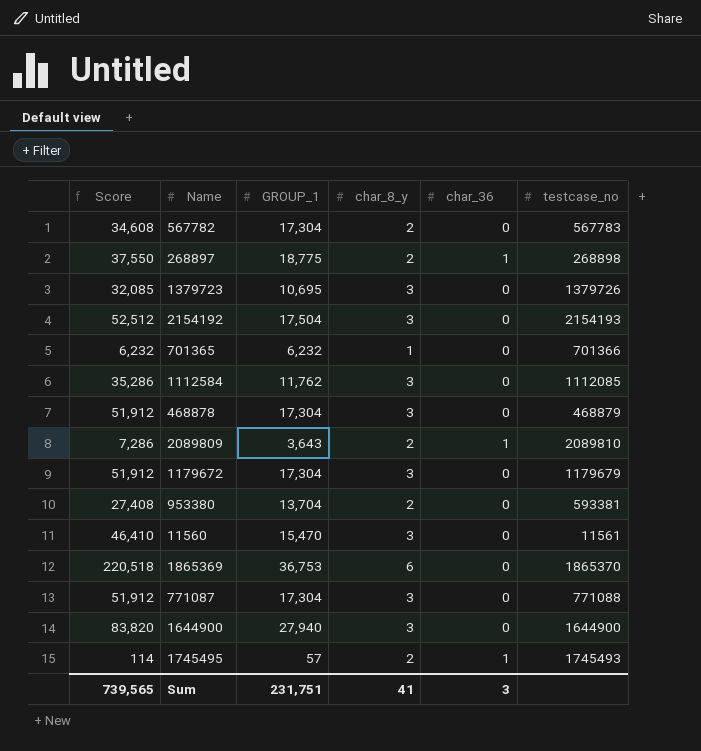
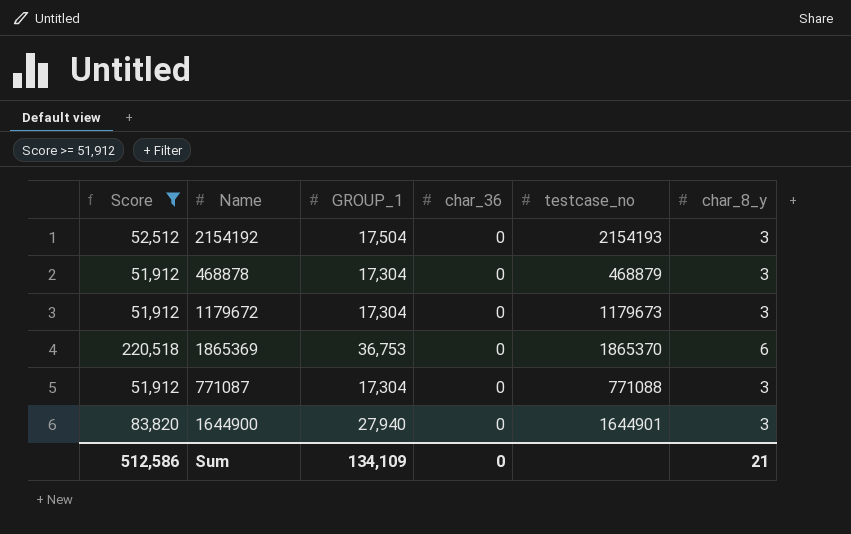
filter: none -> Score >= 51,912
column char_8_y | position: 4 -> 6
1179672 | testcase_no: 1179679 -> 1179673
1644900 | testcase_no: 1644900 -> 1644901
Sum | Score: 739,565 -> 512,586
Sum | GROUP_1: 231,751 -> 134,109
Sum | char_36: 3 -> 0
Sum | char_8_y: 41 -> 21

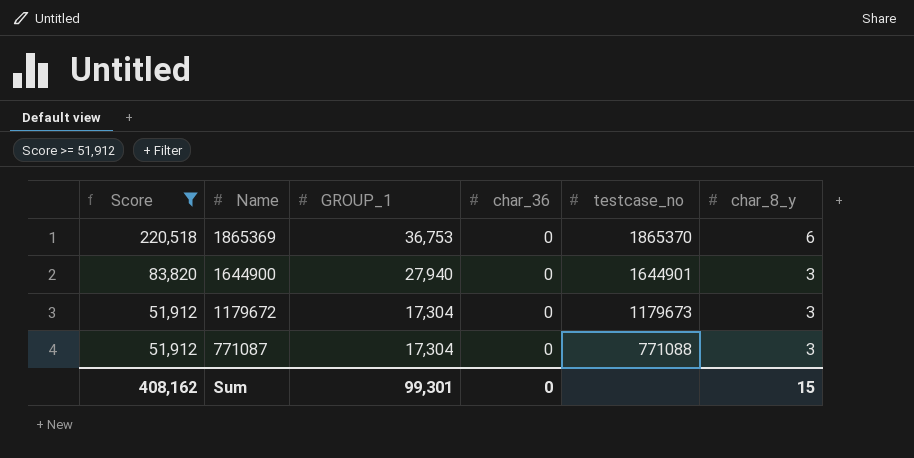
row order: none -> Score descending
row 2154192: 52,512 | 17,504 | 0 | 2154193 | 3 -> none
row 468878: 51,912 | 17,304 | 0 | 468879 | 3 -> none
Sum | Score: 512,586 -> 408,162
Sum | GROUP_1: 134,109 -> 99,301
Sum | char_8_y: 21 -> 15

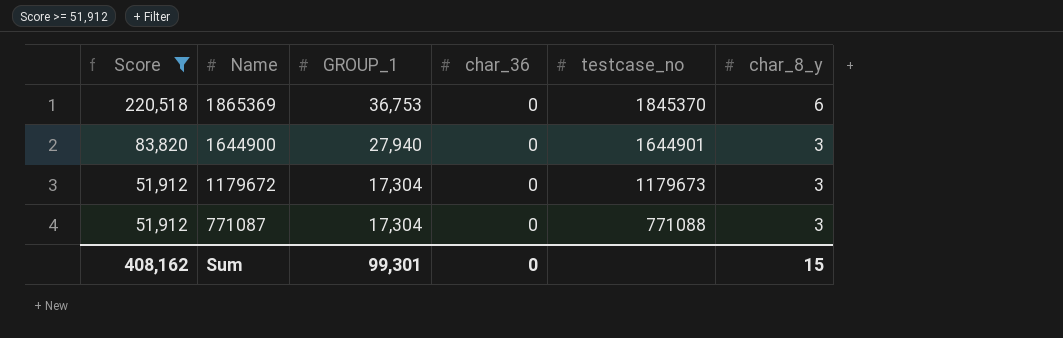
1865369 | testcase_no: 1865370 -> 1845370

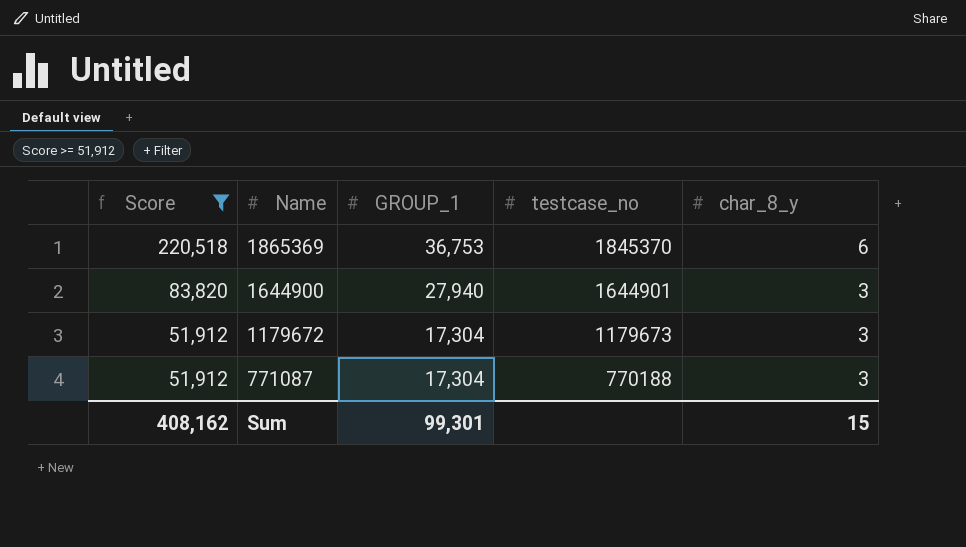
column char_36 | position: 4 -> none
771087 | testcase_no: 771088 -> 770188

